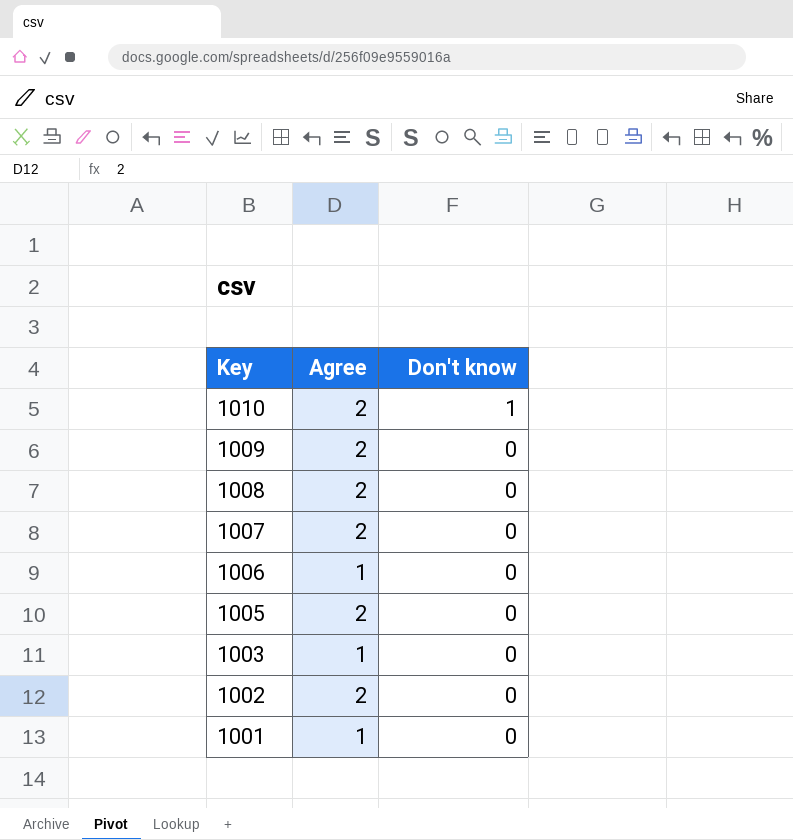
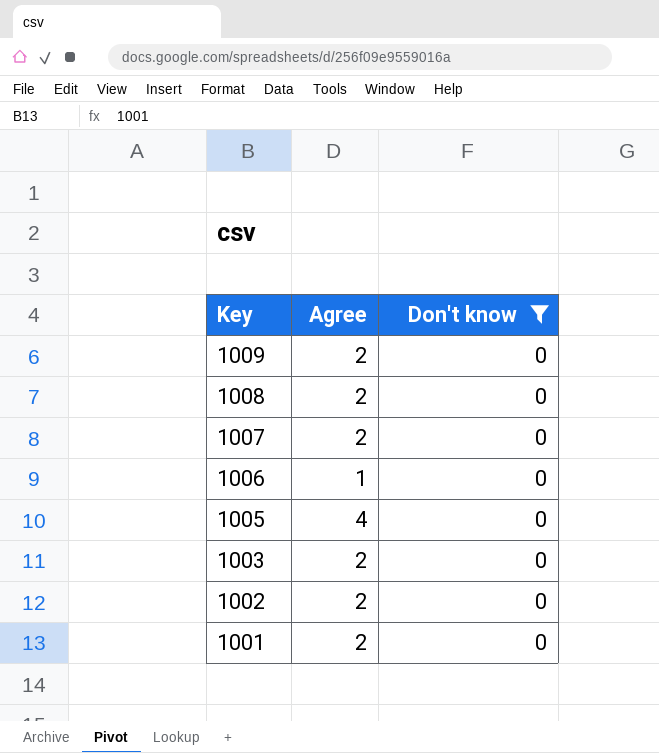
filter: none -> Don't know = 0
1005 | Agree: 2 -> 4
1003 | Agree: 1 -> 2
1001 | Agree: 1 -> 2

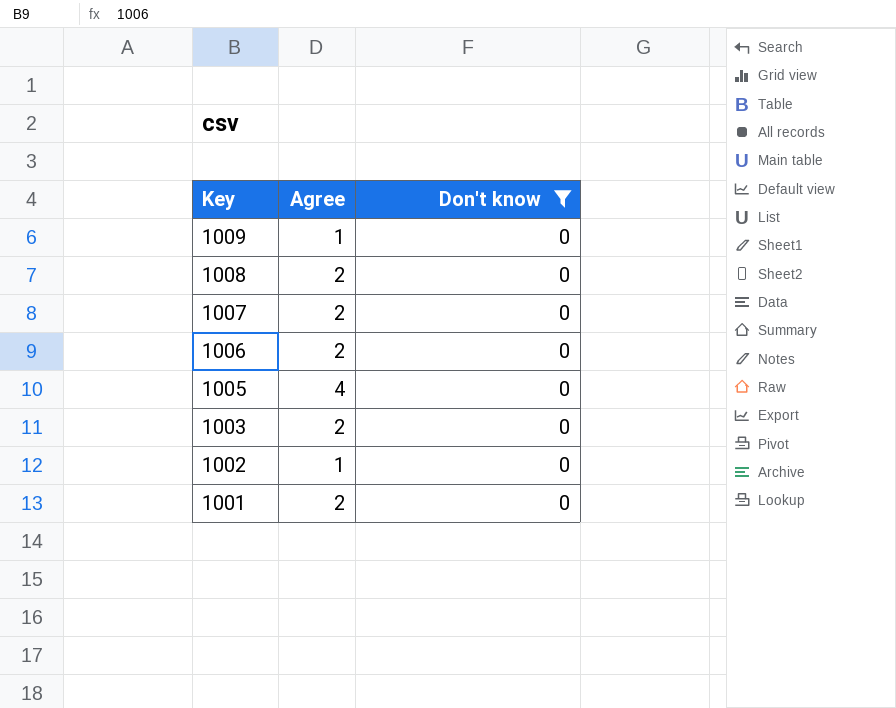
1009 | Agree: 2 -> 1
1006 | Agree: 1 -> 2
1002 | Agree: 2 -> 1

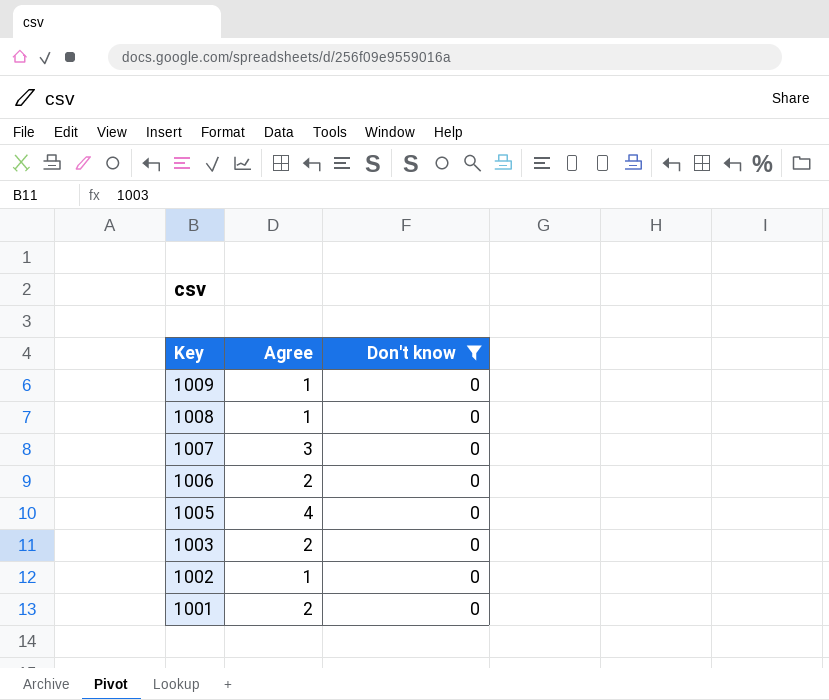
1008 | Agree: 2 -> 1
1007 | Agree: 2 -> 3

